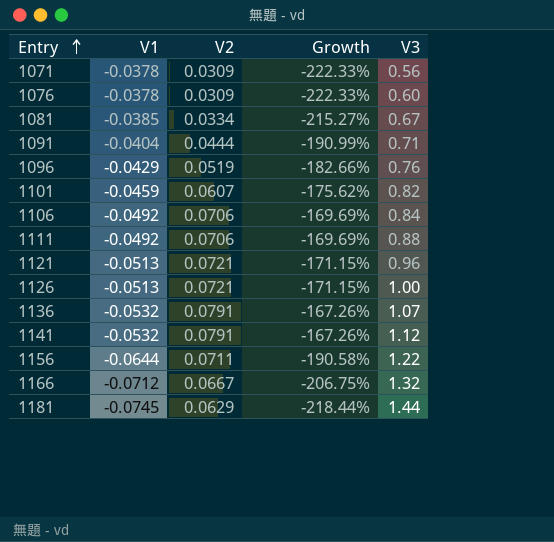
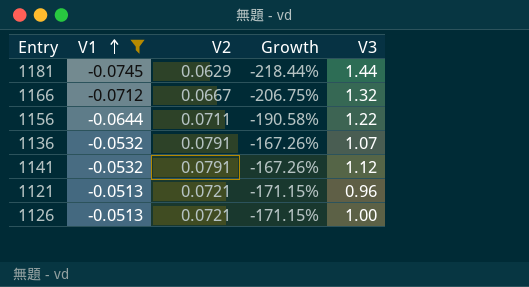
filter: none -> V1 <= -0.0513
row order: Entry ascending -> V1 ascending

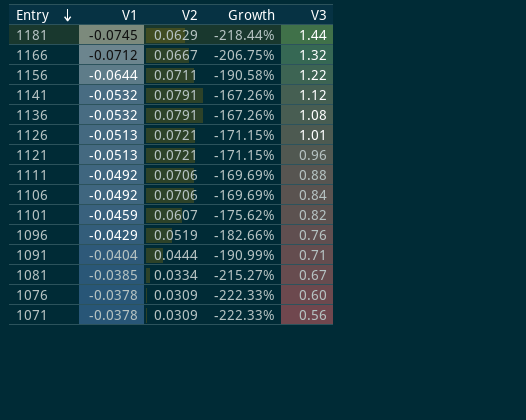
filter: V1 <= -0.0513 -> none
row order: V1 ascending -> Entry descending
1136 | V3: 1.07 -> 1.08
1126 | V3: 1.00 -> 1.01

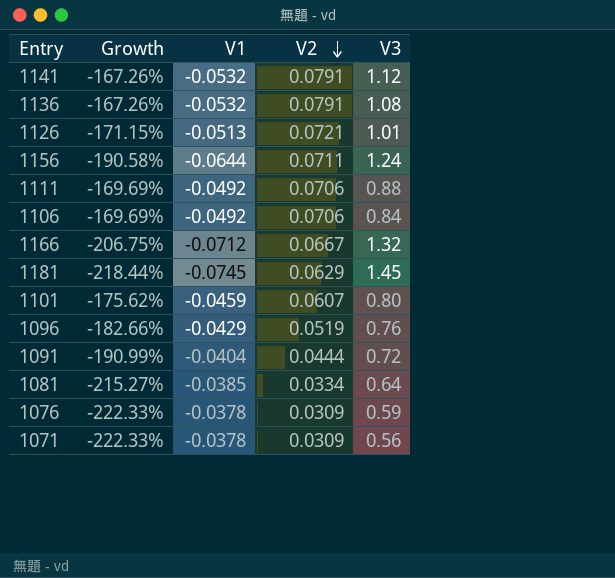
row order: Entry descending -> V2 descending
column Growth | position: 4 -> 2
row 1121: -0.0513 | 0.0721 | -171.15% | 0.96 -> none
1156 | V3: 1.22 -> 1.24
1181 | V3: 1.44 -> 1.45
1101 | V3: 0.82 -> 0.80
1091 | V3: 0.71 -> 0.72
1081 | V3: 0.67 -> 0.64
1076 | V3: 0.60 -> 0.59

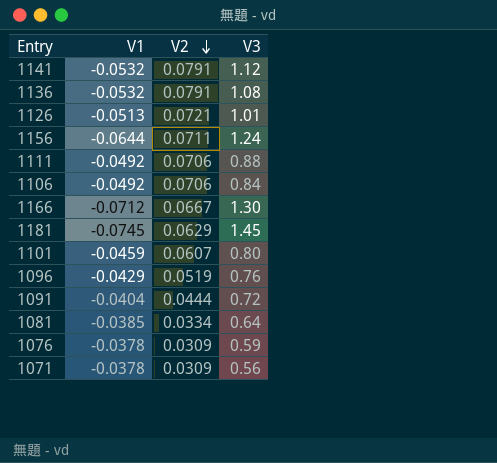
column Growth | formula: ([V1] - [V2]) / [V2] -> none
1166 | V3: 1.32 -> 1.30

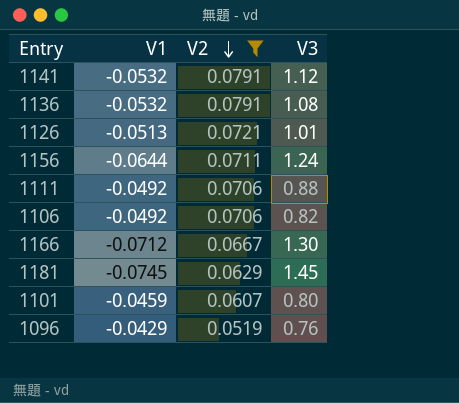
filter: none -> V2 >= 0.0519
1106 | V3: 0.84 -> 0.82

